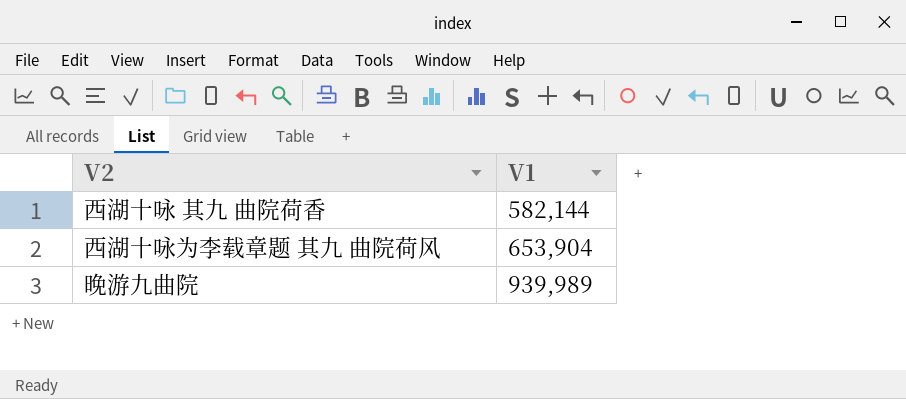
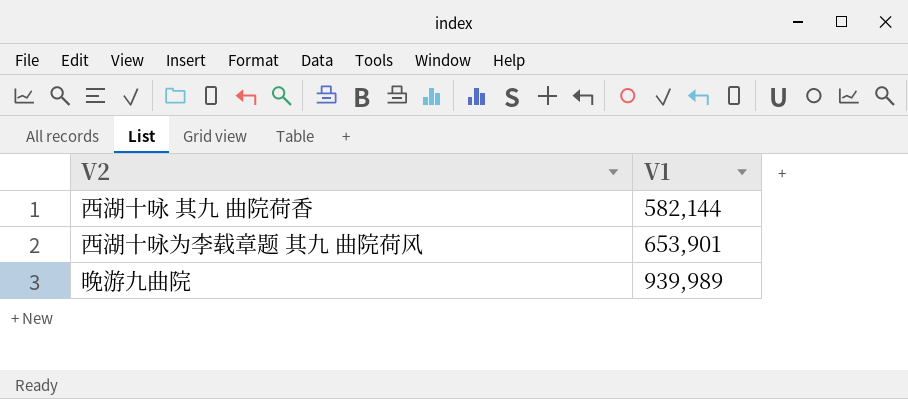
西湖十咏为李载章题 其九 曲院荷风 | V1: 653,904 -> 653,901

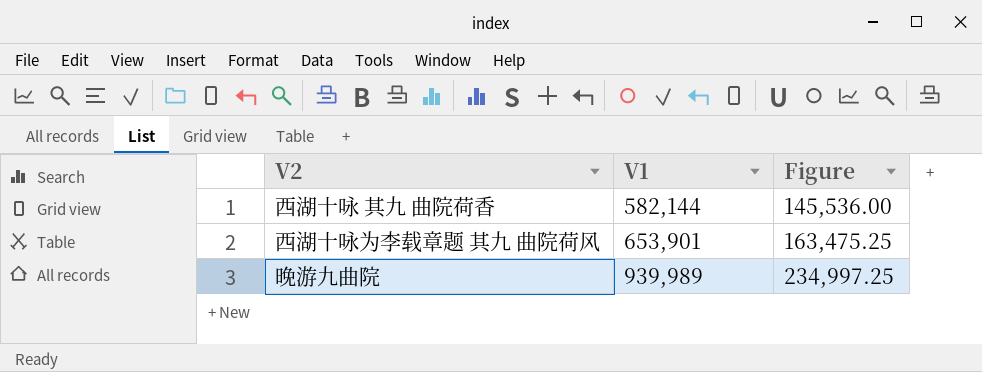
column Figure | formula: none -> [V1] * 0.25

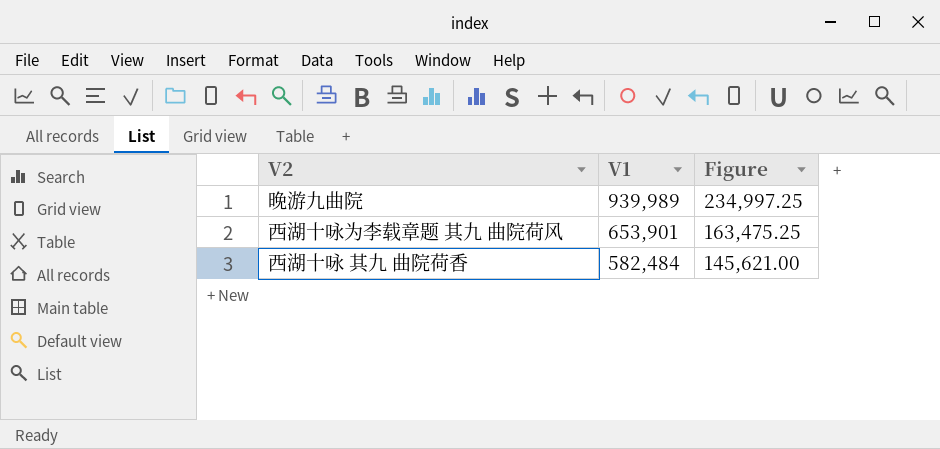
row order: V1 ascending -> V1 descending
西湖十咏 其九 曲院荷香 | V1: 582,144 -> 582,484
西湖十咏 其九 曲院荷香 | Figure: 145,536.00 -> 145,621.00

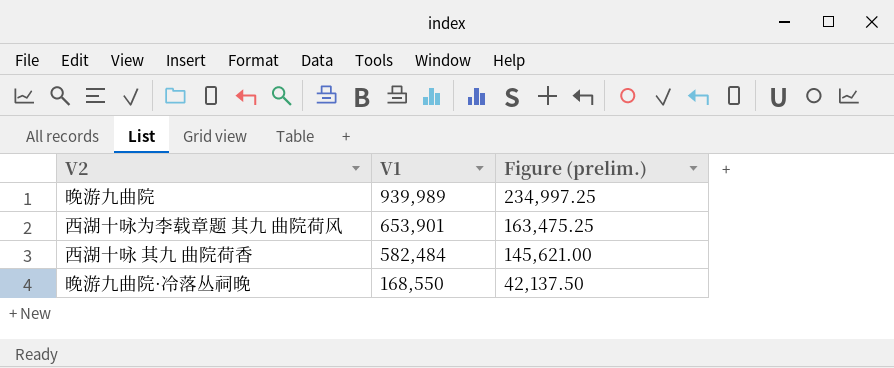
column name: Figure -> Figure (prelim.)
row 晚游九曲院·冷落丛祠晚: none -> 168,550 | 42,137.50

